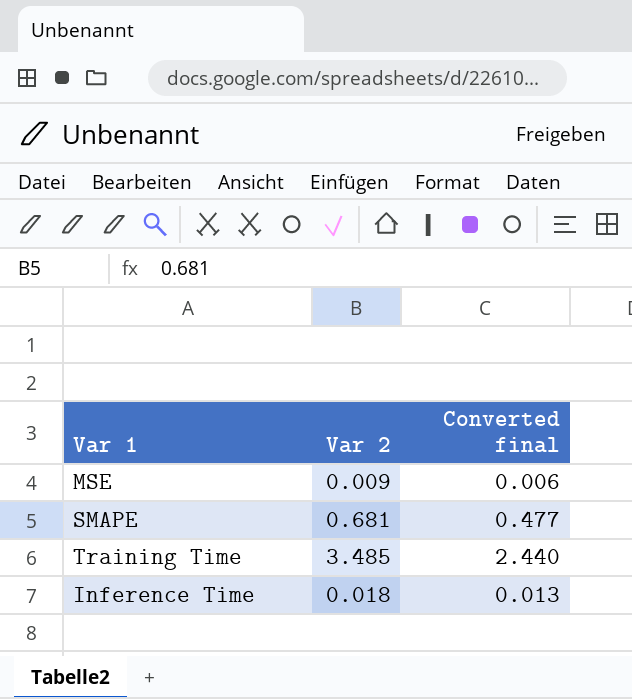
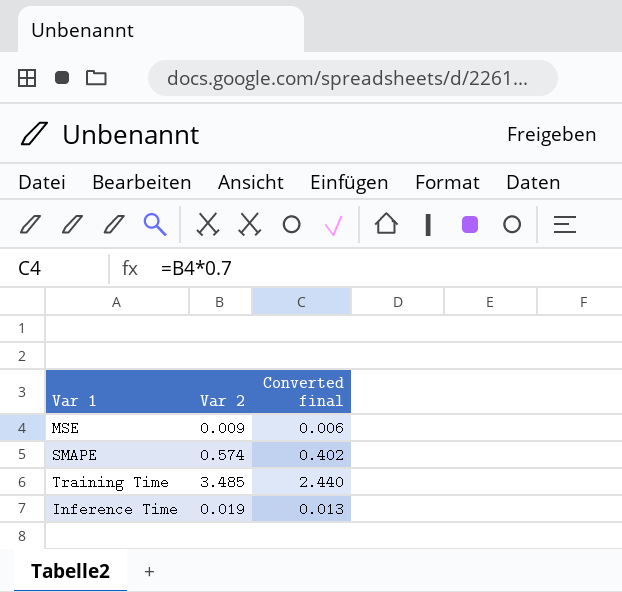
SMAPE | Var 2: 0.681 -> 0.574
SMAPE | Converted final: 0.477 -> 0.402
Inference Time | Var 2: 0.018 -> 0.019

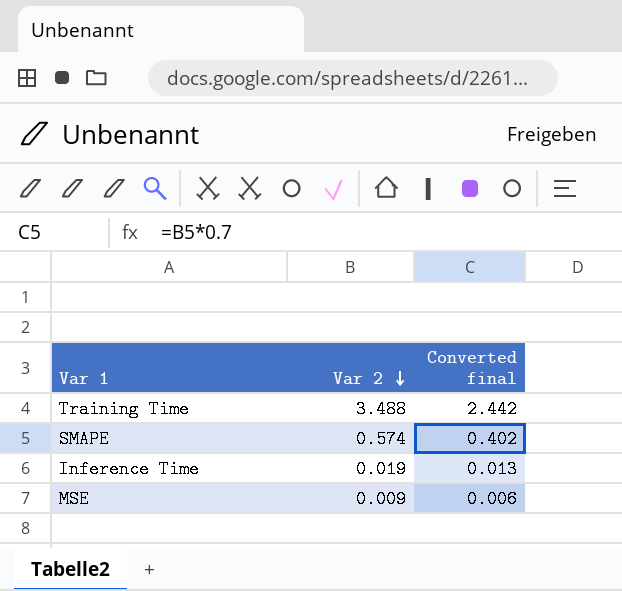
row order: none -> Var 2 descending
Training Time | Var 2: 3.485 -> 3.488
Training Time | Converted final: 2.440 -> 2.442

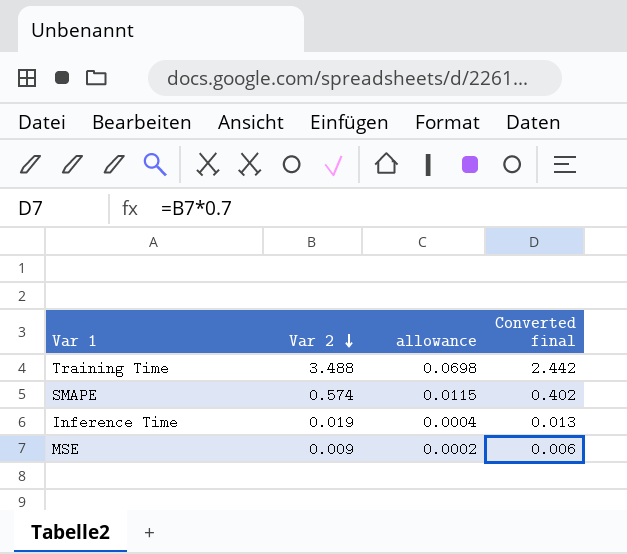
column allowance | formula: none -> [Var 2] * 0.02

